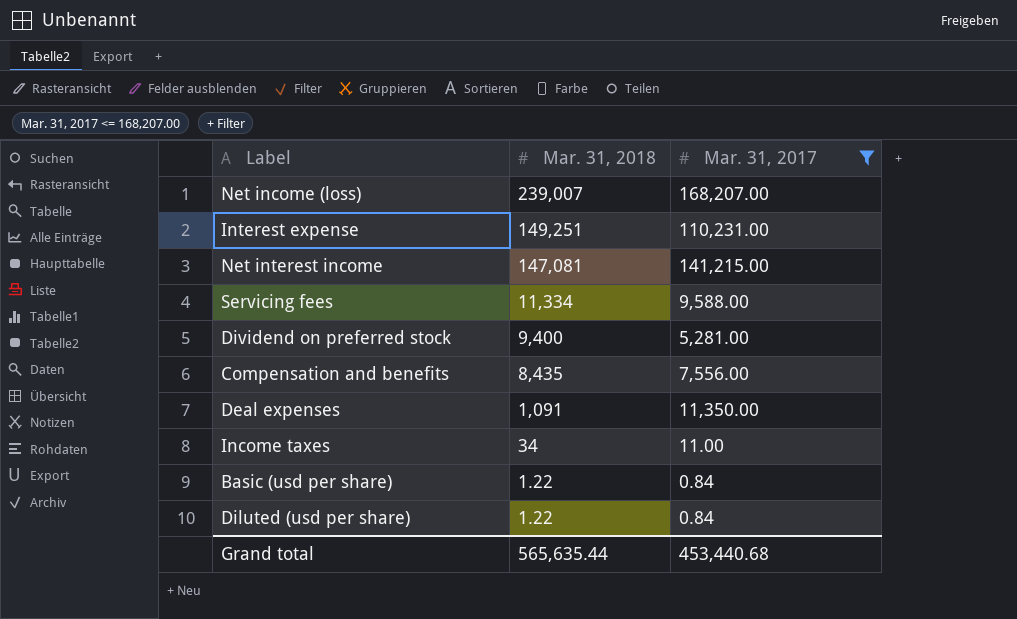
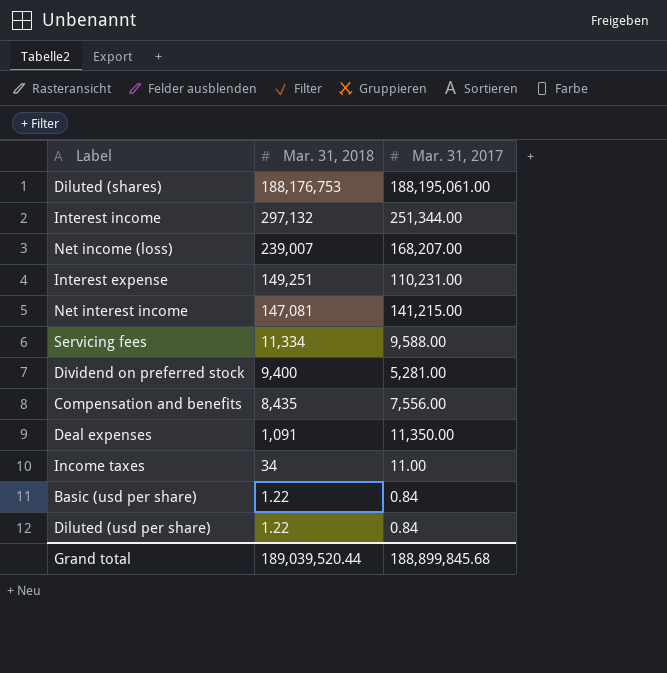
filter: Mar. 31, 2017 <= 168,207.00 -> none
Grand total | Mar. 31, 2018: 565,635.44 -> 189,039,520.44
Grand total | Mar. 31, 2017: 453,440.68 -> 188,899,845.68

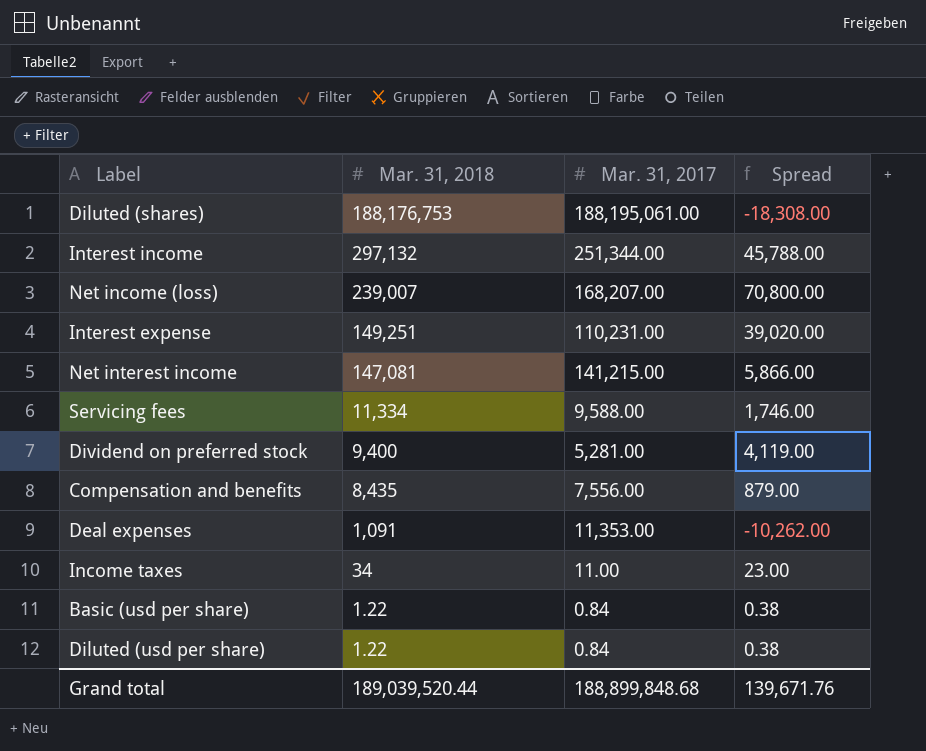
column Spread | formula: none -> [Mar. 31, 2018] - [Mar. 31, 2017]
Deal expenses | Mar. 31, 2017: 11,350.00 -> 11,353.00
Grand total | Mar. 31, 2017: 188,899,845.68 -> 188,899,848.68

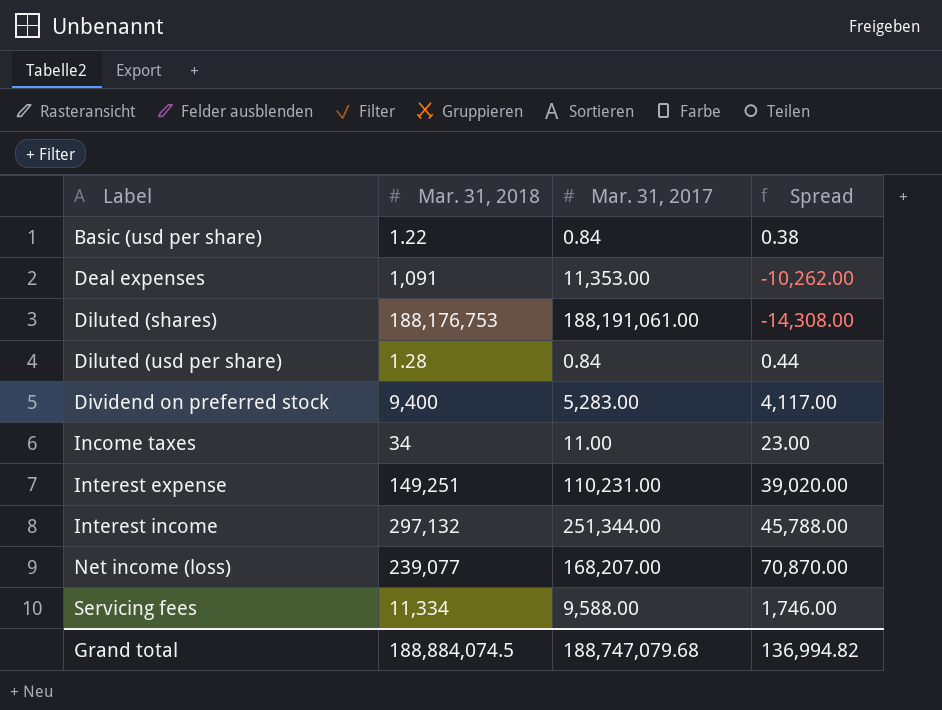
row order: Mar. 31, 2018 descending -> Label ascending
row Net interest income: 147,081 | 141,215.00 | 5,866.00 -> none
row Compensation and benefits: 8,435 | 7,556.00 | 879.00 -> none
Diluted (shares) | Mar. 31, 2017: 188,195,061.00 -> 188,191,061.00
Diluted (shares) | Spread: -18,308.00 -> -14,308.00
Diluted (usd per share) | Mar. 31, 2018: 1.22 -> 1.28
Diluted (usd per share) | Spread: 0.38 -> 0.44
Dividend on preferred stock | Mar. 31, 2017: 5,281.00 -> 5,283.00
Dividend on preferred stock | Spread: 4,119.00 -> 4,117.00
Net income (loss) | Mar. 31, 2018: 239,007 -> 239,077
Net income (loss) | Spread: 70,800.00 -> 70,870.00
Grand total | Mar. 31, 2018: 189,039,520.44 -> 188,884,074.5
Grand total | Mar. 31, 2017: 188,899,848.68 -> 188,747,079.68
Grand total | Spread: 139,671.76 -> 136,994.82

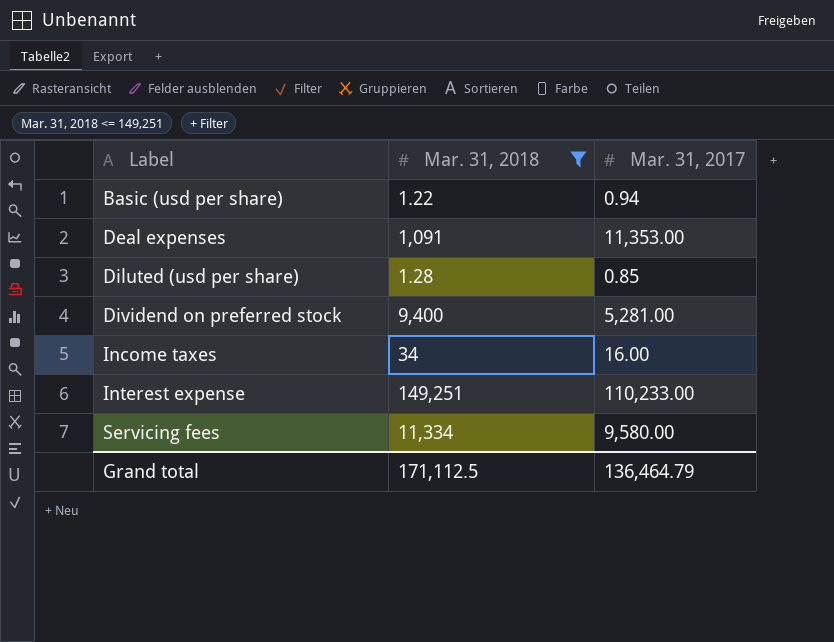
filter: none -> Mar. 31, 2018 <= 149,251
column Spread | formula: [Mar. 31, 2018] - [Mar. 31, 2017] -> none
Basic (usd per share) | Mar. 31, 2017: 0.84 -> 0.94
Diluted (usd per share) | Mar. 31, 2017: 0.84 -> 0.85
Dividend on preferred stock | Mar. 31, 2017: 5,283.00 -> 5,281.00
Income taxes | Mar. 31, 2017: 11.00 -> 16.00
Interest expense | Mar. 31, 2017: 110,231.00 -> 110,233.00
Servicing fees | Mar. 31, 2017: 9,588.00 -> 9,580.00
Grand total | Mar. 31, 2018: 188,884,074.5 -> 171,112.5
Grand total | Mar. 31, 2017: 188,747,079.68 -> 136,464.79

